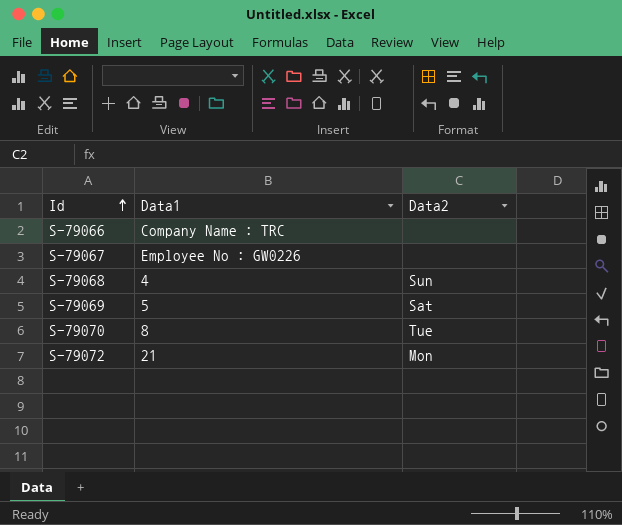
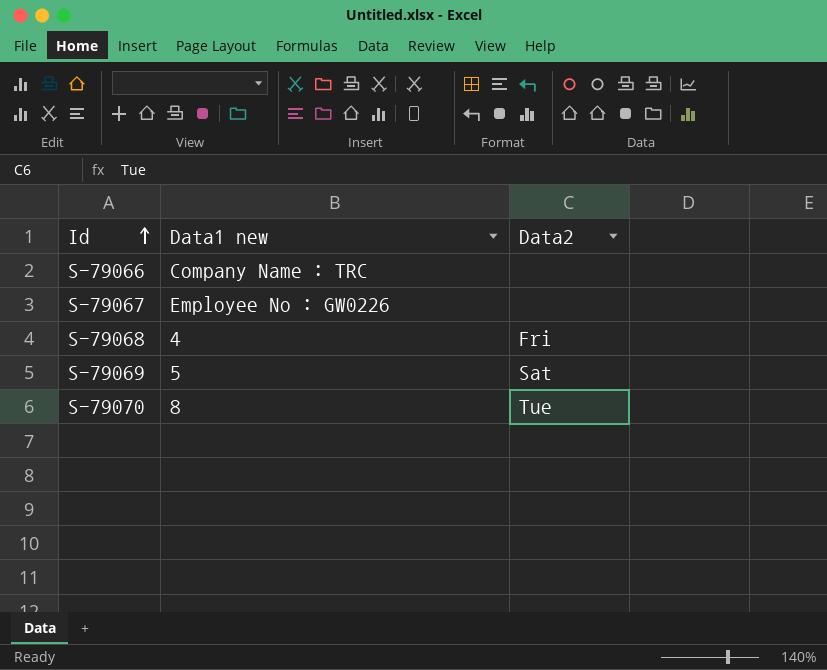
column name: Data1 -> Data1 new
row S-79072: 21 | Mon -> none
S-79068 | Data2: Sun -> Fri

